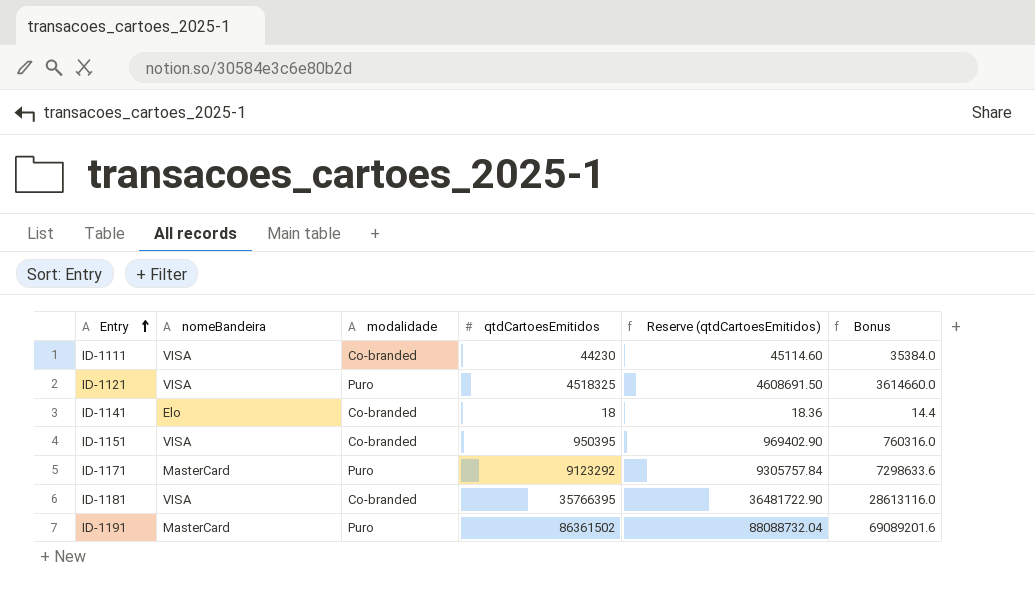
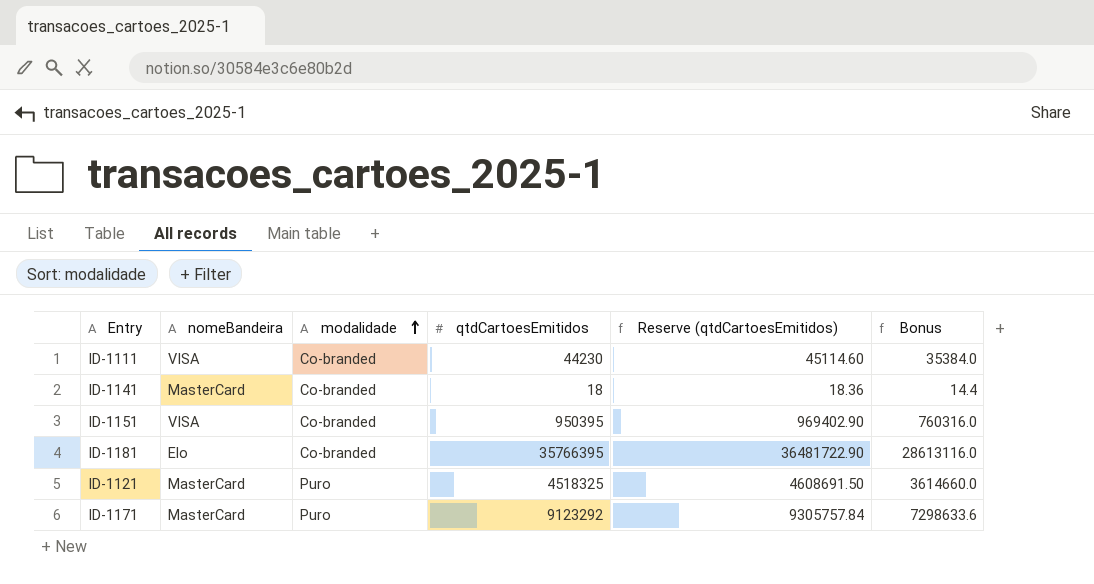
row order: Entry ascending -> modalidade ascending
row ID-1191: MasterCard | Puro | 86361502 | 88088732.04 | 69089201.6 -> none
ID-1141 | nomeBandeira: Elo -> MasterCard
ID-1181 | nomeBandeira: VISA -> Elo
ID-1121 | nomeBandeira: VISA -> MasterCard

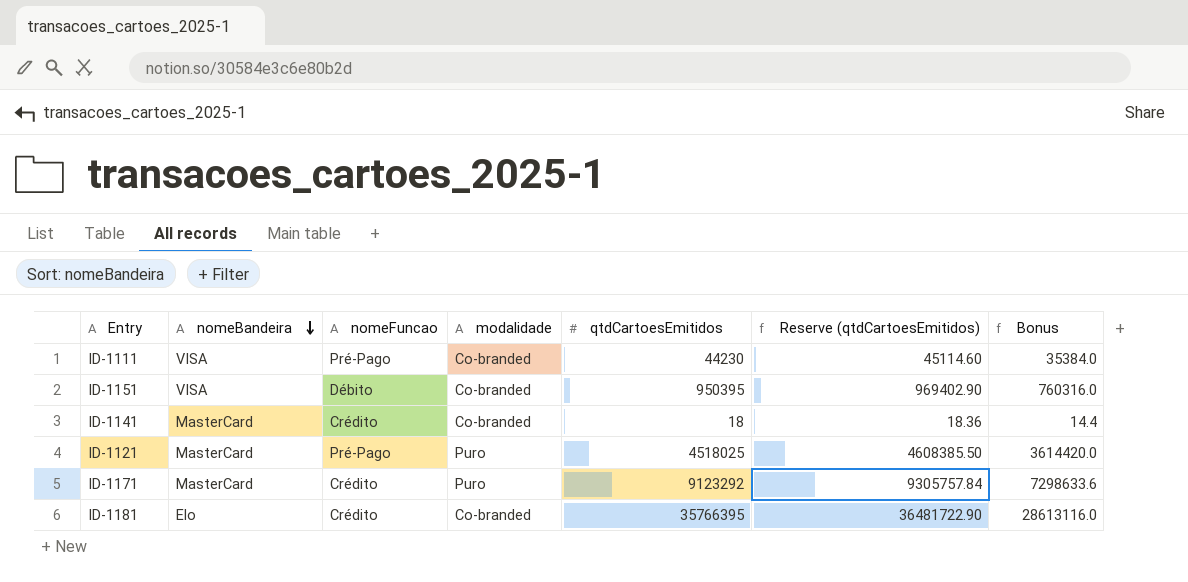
row order: modalidade ascending -> nomeBandeira descending
column nomeFuncao | position: none -> 3
ID-1121 | qtdCartoesEmitidos: 4518325 -> 4518025
ID-1121 | Reserve (qtdCartoesEmitidos): 4608691.50 -> 4608385.50
ID-1121 | Bonus: 3614660.0 -> 3614420.0

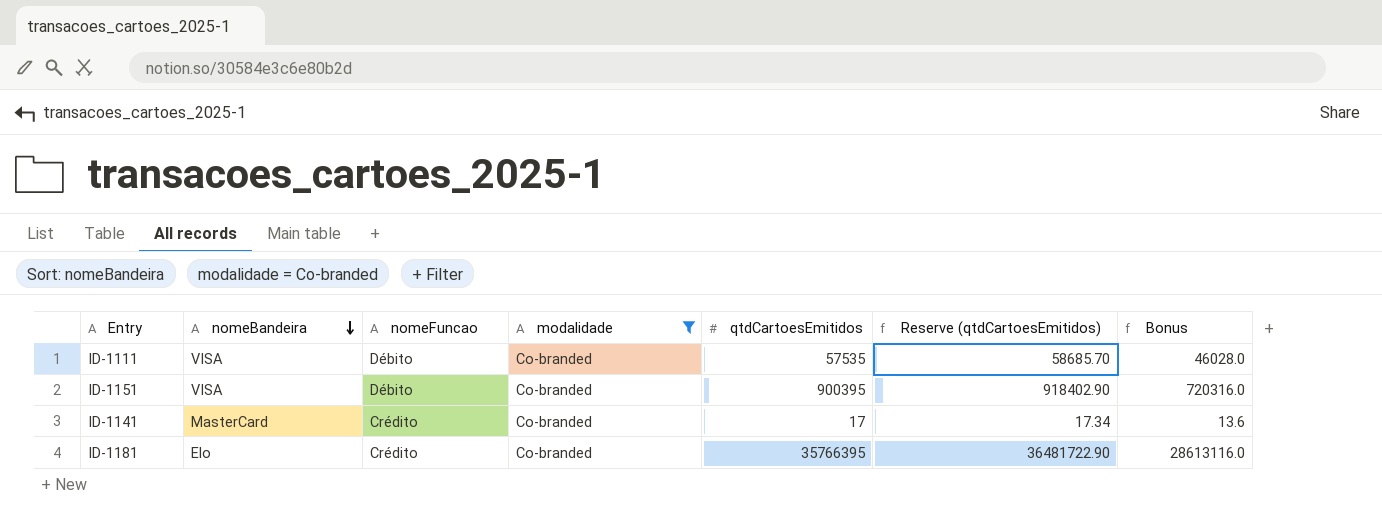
filter: none -> modalidade = Co-branded
ID-1111 | nomeFuncao: Pré-Pago -> Débito
ID-1111 | qtdCartoesEmitidos: 44230 -> 57535
ID-1111 | Reserve (qtdCartoesEmitidos): 45114.60 -> 58685.70
ID-1111 | Bonus: 35384.0 -> 46028.0
ID-1151 | qtdCartoesEmitidos: 950395 -> 900395
ID-1151 | Reserve (qtdCartoesEmitidos): 969402.90 -> 918402.90
ID-1151 | Bonus: 760316.0 -> 720316.0
ID-1141 | qtdCartoesEmitidos: 18 -> 17
ID-1141 | Reserve (qtdCartoesEmitidos): 18.36 -> 17.34
ID-1141 | Bonus: 14.4 -> 13.6

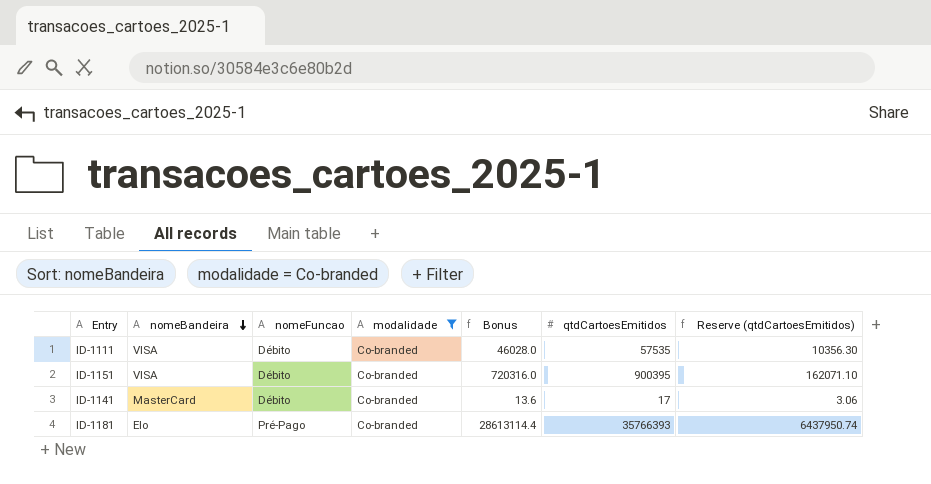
column Bonus | position: 7 -> 5
column Reserve (qtdCartoesEmitidos) | formula: [qtdCartoesEmitidos] * 1.02 -> [qtdCartoesEmitidos] * 0.18
ID-1141 | nomeFuncao: Crédito -> Débito
ID-1181 | nomeFuncao: Crédito -> Pré-Pago
ID-1181 | Bonus: 28613116.0 -> 28613114.4
ID-1181 | qtdCartoesEmitidos: 35766395 -> 35766393

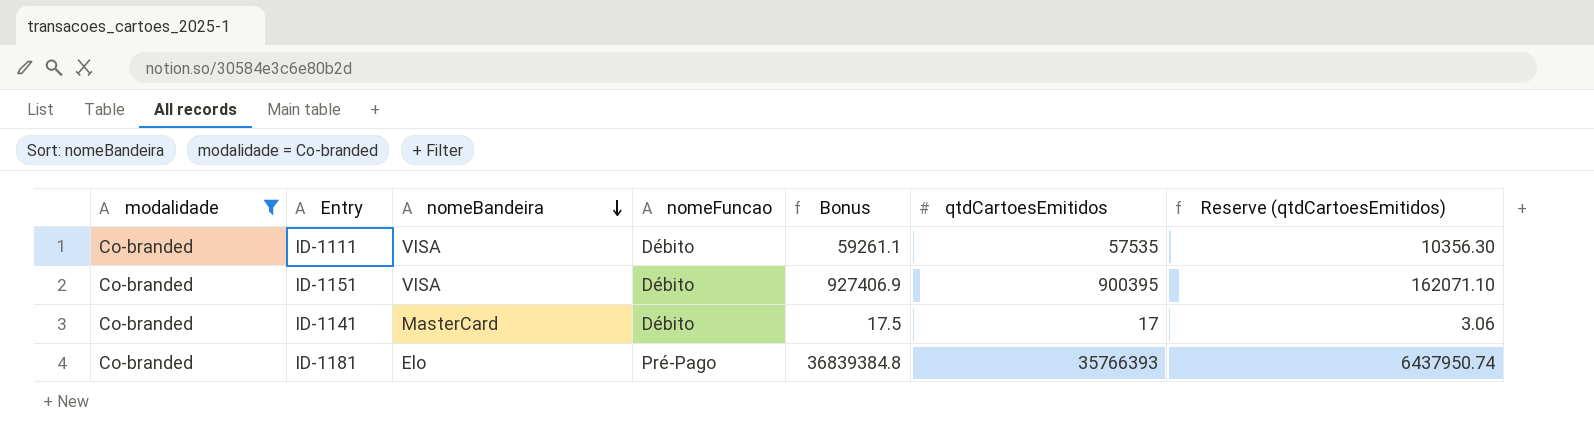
column modalidade | position: 4 -> 1
column Bonus | formula: [qtdCartoesEmitidos] * 0.8 -> [qtdCartoesEmitidos] * 1.03

